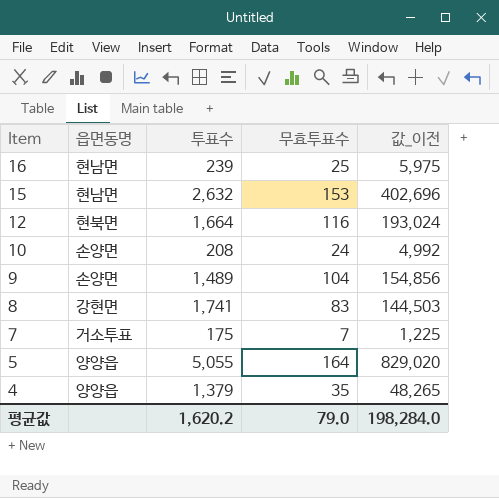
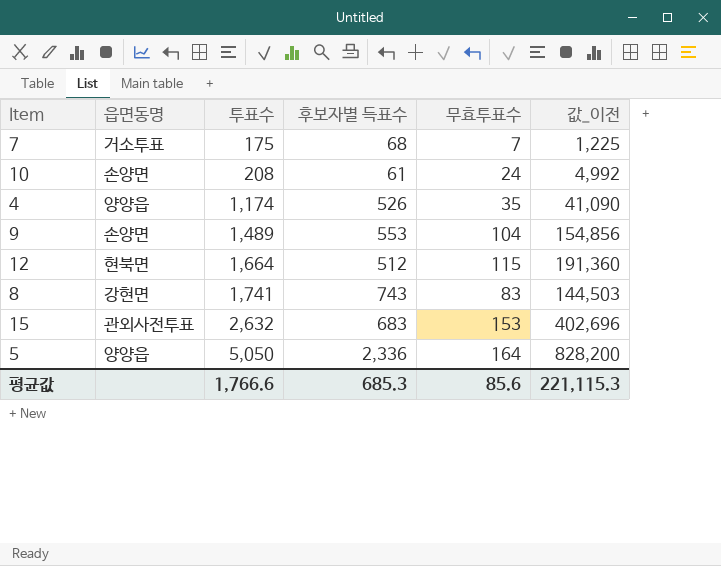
row order: Item descending -> 투표수 ascending
column 후보자별 득표수 | position: none -> 4
row 16: 현남면 | 239 | 25 | 5,975 -> none
4 | 투표수: 1,379 -> 1,174
4 | 값_이전: 48,265 -> 41,090
12 | 무효투표수: 116 -> 115
12 | 값_이전: 193,024 -> 191,360
15 | 읍면동명: 현남면 -> 관외사전투표
5 | 투표수: 5,055 -> 5,050
5 | 값_이전: 829,020 -> 828,200
평균값 | 투표수: 1,620.2 -> 1,766.6
평균값 | 무효투표수: 79.0 -> 85.6
평균값 | 값_이전: 198,284.0 -> 221,115.3

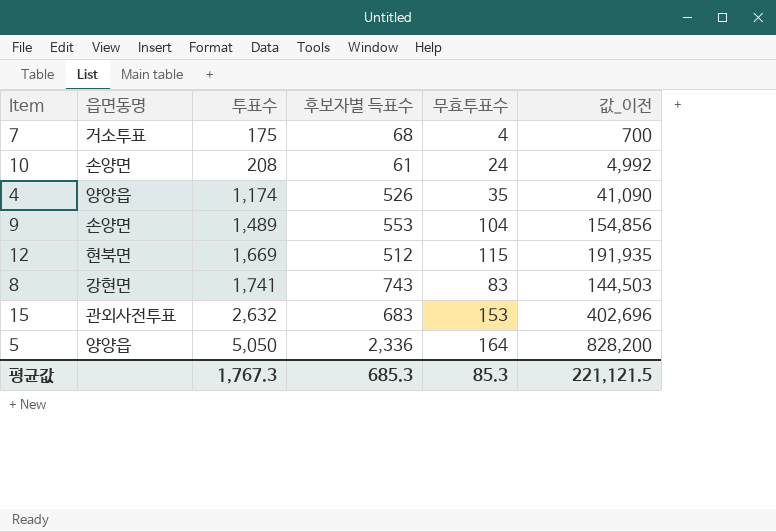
7 | 무효투표수: 7 -> 4
7 | 값_이전: 1,225 -> 700
12 | 투표수: 1,664 -> 1,669
12 | 값_이전: 191,360 -> 191,935
평균값 | 투표수: 1,766.6 -> 1,767.3
평균값 | 무효투표수: 85.6 -> 85.3
평균값 | 값_이전: 221,115.3 -> 221,121.5

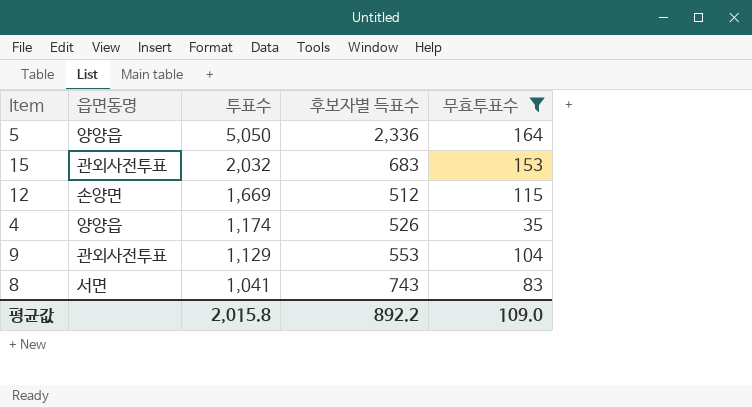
filter: none -> 무효투표수 >= 35
row order: 투표수 ascending -> 투표수 descending
column 값_이전 | formula: [투표수] * [무효투표수] -> none
15 | 투표수: 2,632 -> 2,032
12 | 읍면동명: 현북면 -> 손양면
9 | 읍면동명: 손양면 -> 관외사전투표
9 | 투표수: 1,489 -> 1,129
8 | 읍면동명: 강현면 -> 서면
8 | 투표수: 1,741 -> 1,041
평균값 | 투표수: 1,767.3 -> 2,015.8
평균값 | 후보자별 득표수: 685.3 -> 892.2
평균값 | 무효투표수: 85.3 -> 109.0

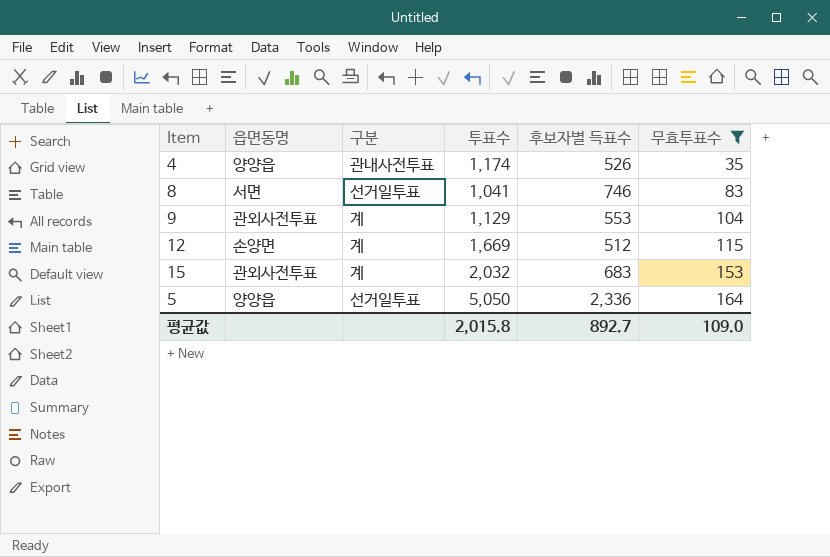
row order: 투표수 descending -> 무효투표수 ascending
column 구분 | position: none -> 3
8 | 후보자별 득표수: 743 -> 746
평균값 | 후보자별 득표수: 892.2 -> 892.7

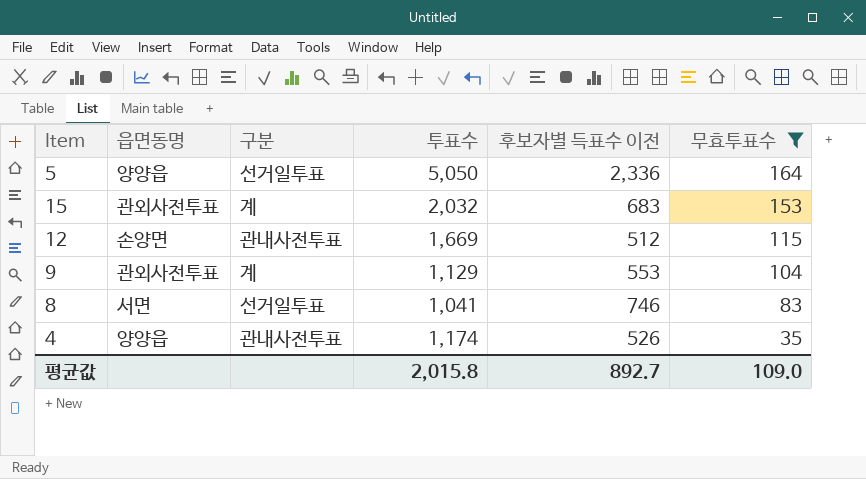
row order: 무효투표수 ascending -> 무효투표수 descending
column name: 후보자별 득표수 -> 후보자별 득표수 이전
12 | 구분: 계 -> 관내사전투표

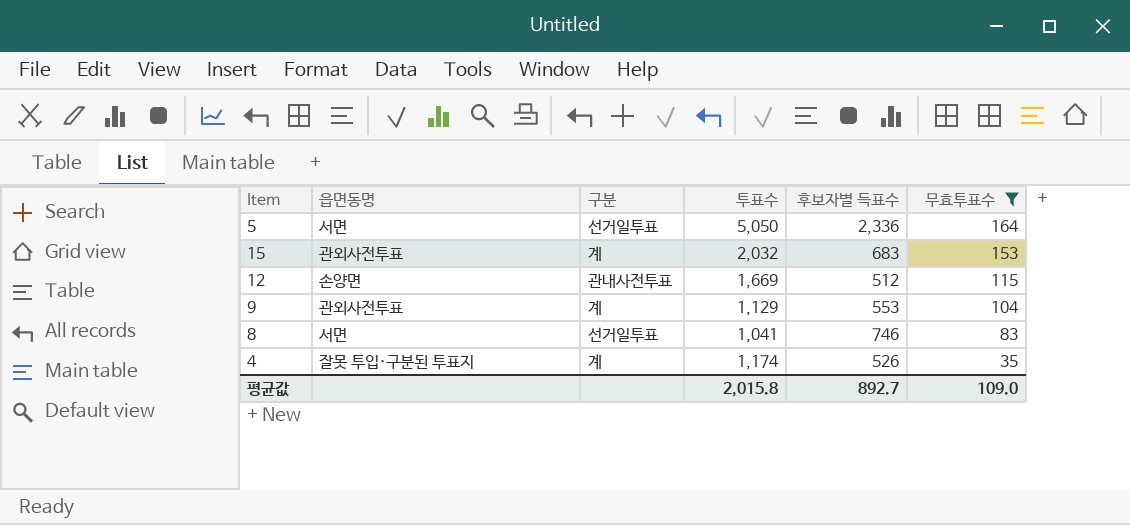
column name: 후보자별 득표수 이전 -> 후보자별 득표수
5 | 읍면동명: 양양읍 -> 서면
4 | 읍면동명: 양양읍 -> 잘못 투입·구분된 투표지
4 | 구분: 관내사전투표 -> 계

